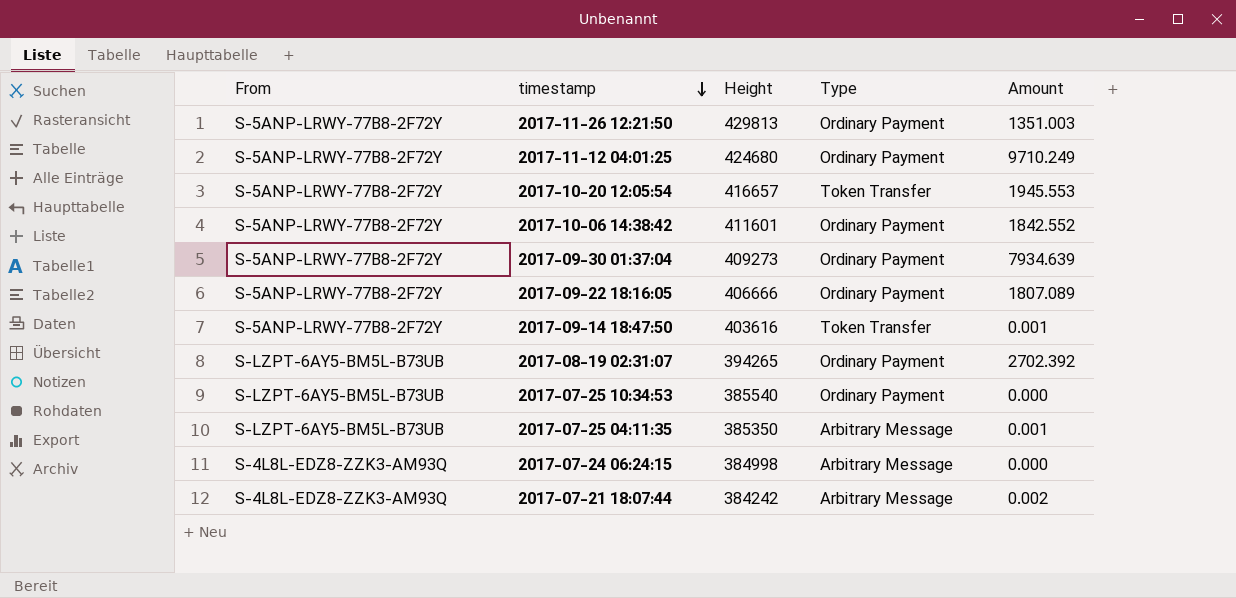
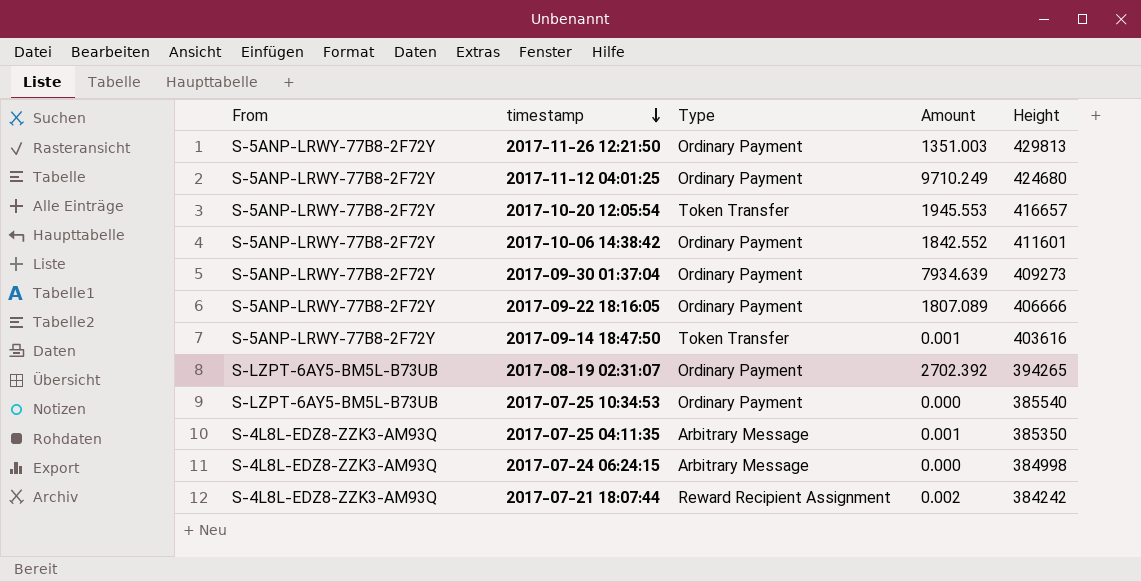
column Height | position: 3 -> 5
2017-07-25 04:11:35 | From: S-LZPT-6AY5-BM5L-B73UB -> S-4L8L-EDZ8-ZZK3-AM93Q
2017-07-21 18:07:44 | Type: Arbitrary Message -> Reward Recipient Assignment

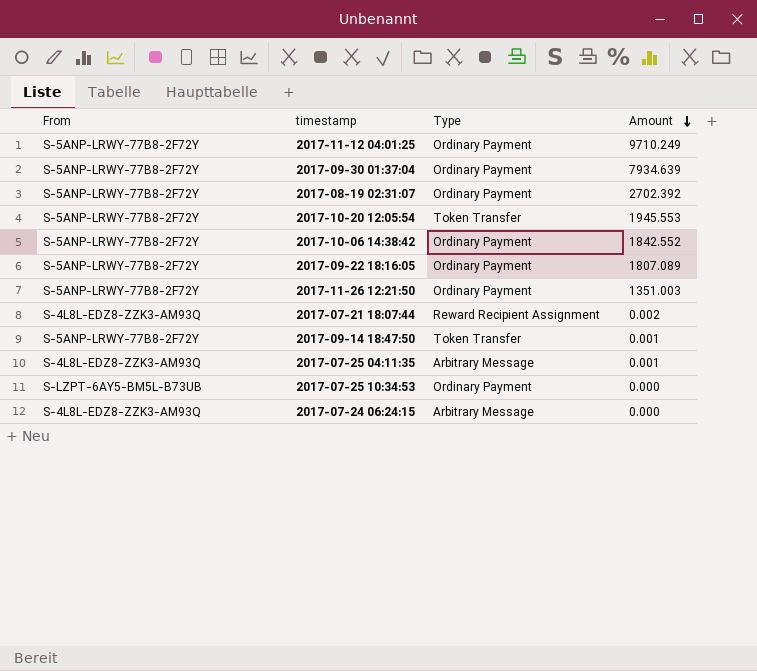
row order: timestamp descending -> Amount descending
column Height | position: 5 -> none
2017-08-19 02:31:07 | From: S-LZPT-6AY5-BM5L-B73UB -> S-5ANP-LRWY-77B8-2F72Y

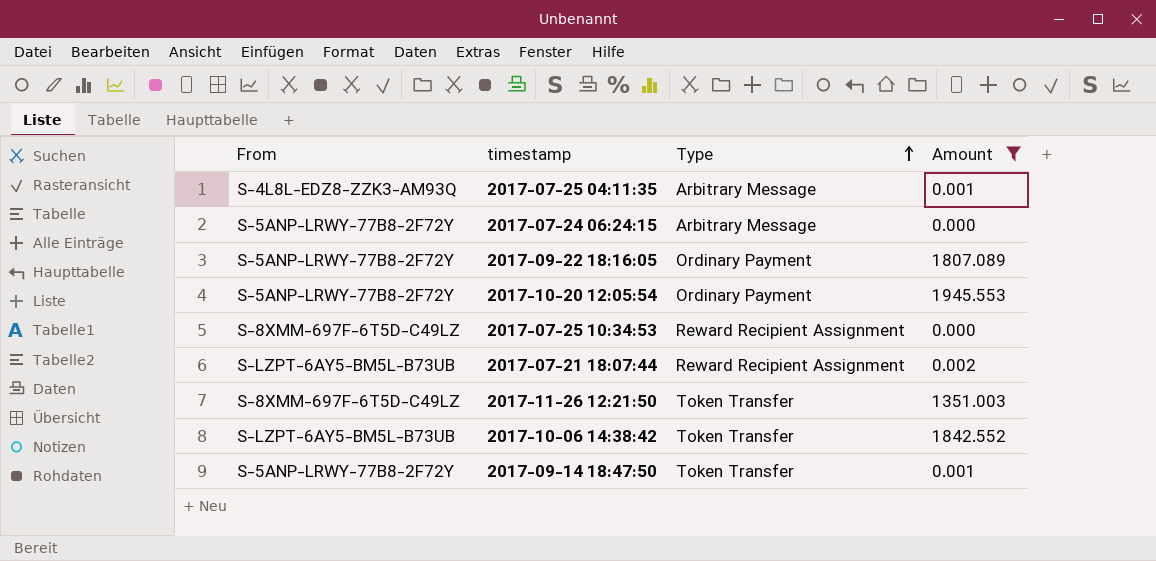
filter: none -> Amount <= 1945.553
row order: Amount descending -> Type ascending
2017-07-24 06:24:15 | From: S-4L8L-EDZ8-ZZK3-AM93Q -> S-5ANP-LRWY-77B8-2F72Y
2017-10-20 12:05:54 | Type: Token Transfer -> Ordinary Payment
2017-07-25 10:34:53 | From: S-LZPT-6AY5-BM5L-B73UB -> S-8XMM-697F-6T5D-C49LZ
2017-07-25 10:34:53 | Type: Ordinary Payment -> Reward Recipient Assignment
2017-07-21 18:07:44 | From: S-4L8L-EDZ8-ZZK3-AM93Q -> S-LZPT-6AY5-BM5L-B73UB
2017-11-26 12:21:50 | From: S-5ANP-LRWY-77B8-2F72Y -> S-8XMM-697F-6T5D-C49LZ
2017-11-26 12:21:50 | Type: Ordinary Payment -> Token Transfer
2017-10-06 14:38:42 | From: S-5ANP-LRWY-77B8-2F72Y -> S-LZPT-6AY5-BM5L-B73UB
2017-10-06 14:38:42 | Type: Ordinary Payment -> Token Transfer

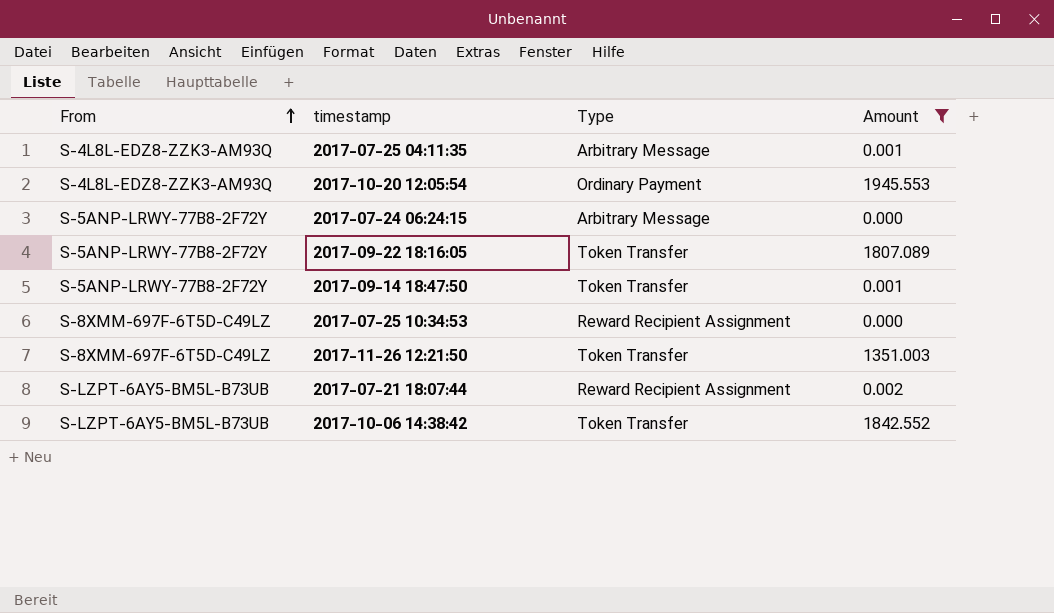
row order: Type ascending -> From ascending
2017-10-20 12:05:54 | From: S-5ANP-LRWY-77B8-2F72Y -> S-4L8L-EDZ8-ZZK3-AM93Q
2017-09-22 18:16:05 | Type: Ordinary Payment -> Token Transfer

